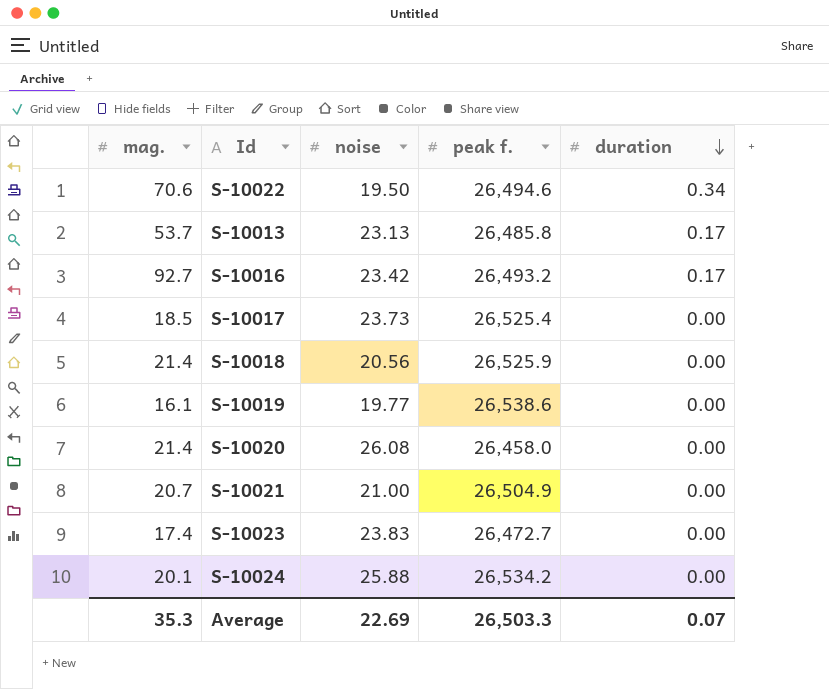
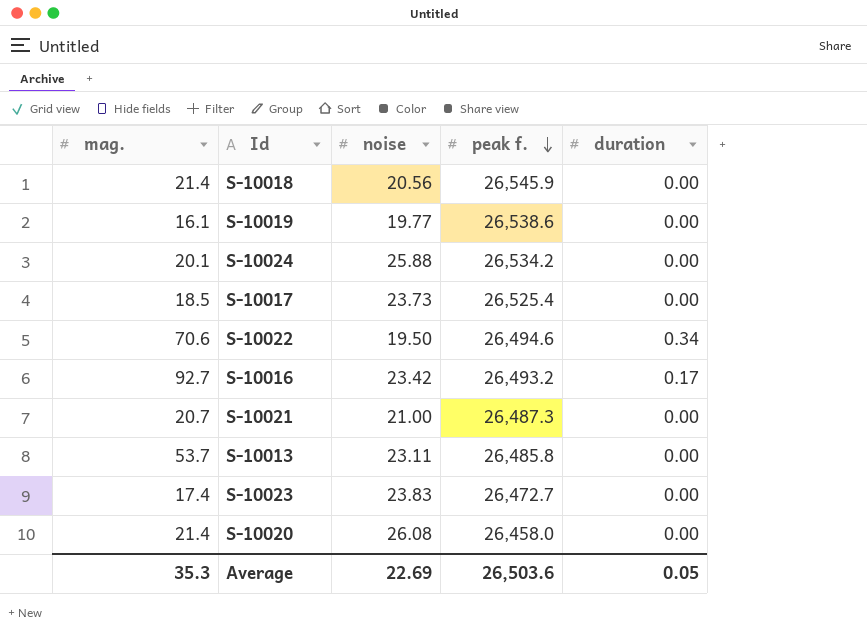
row order: duration descending -> peak f. descending
S-10018 | peak f.: 26,525.9 -> 26,545.9
S-10021 | peak f.: 26,504.9 -> 26,487.3
S-10013 | noise: 23.13 -> 23.11
S-10013 | duration: 0.17 -> 0.00
Average | peak f.: 26,503.3 -> 26,503.6
Average | duration: 0.07 -> 0.05

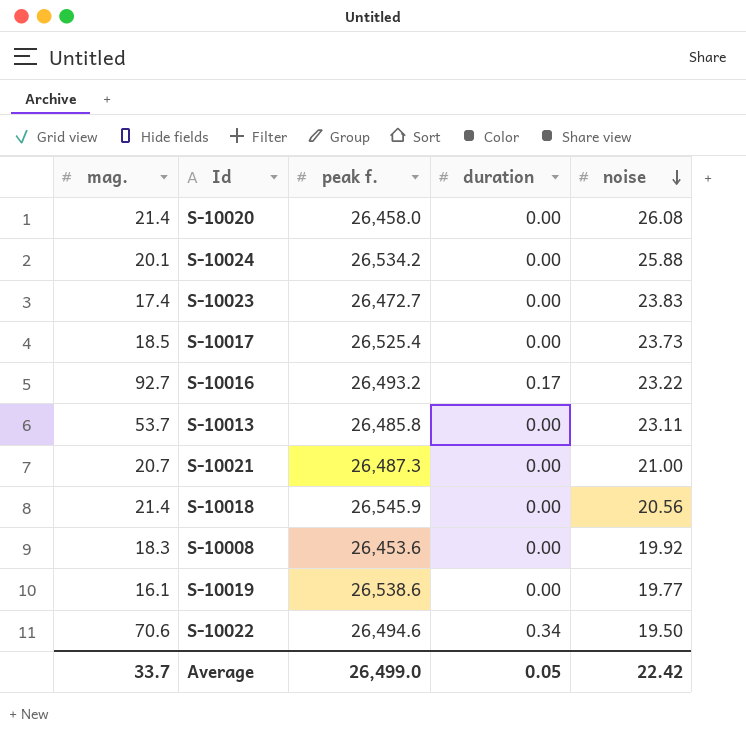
row order: peak f. descending -> noise descending
column noise | position: 3 -> 5
S-10016 | noise: 23.42 -> 23.22
row S-10008: none -> 18.3 | 26,453.6 | 0.00 | 19.92
Average | mag.: 35.3 -> 33.7
Average | peak f.: 26,503.6 -> 26,499.0
Average | noise: 22.69 -> 22.42

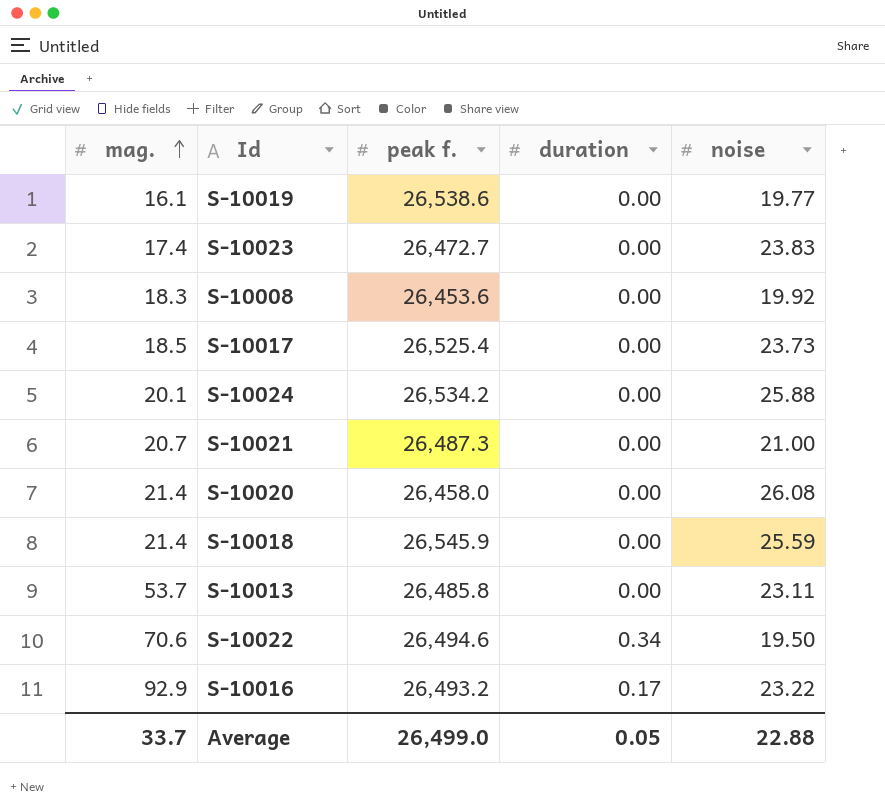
row order: noise descending -> mag. ascending
S-10018 | noise: 20.56 -> 25.59
S-10016 | mag.: 92.7 -> 92.9
Average | noise: 22.42 -> 22.88

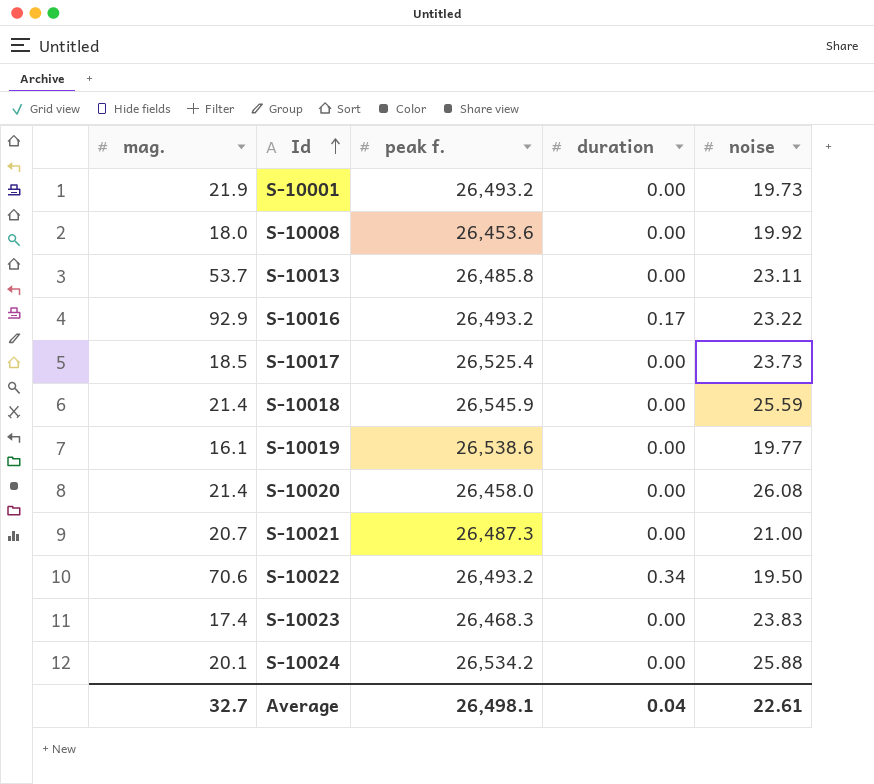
row order: mag. ascending -> Id ascending
row S-10001: none -> 21.9 | 26,493.2 | 0.00 | 19.73
S-10008 | mag.: 18.3 -> 18.0
S-10022 | peak f.: 26,494.6 -> 26,493.2
S-10023 | peak f.: 26,472.7 -> 26,468.3
Average | mag.: 33.7 -> 32.7
Average | peak f.: 26,499.0 -> 26,498.1
Average | duration: 0.05 -> 0.04
Average | noise: 22.88 -> 22.61

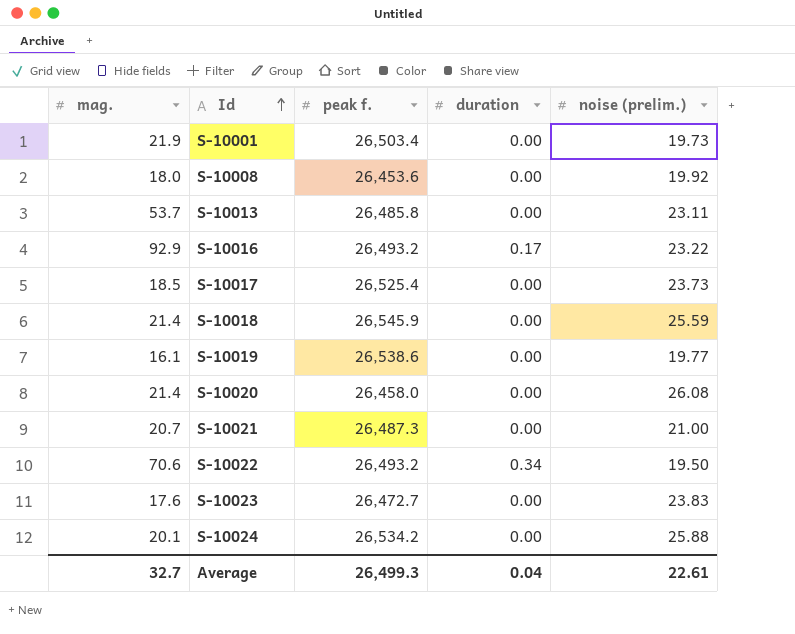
column name: noise -> noise (prelim.)
S-10001 | peak f.: 26,493.2 -> 26,503.4
S-10023 | mag.: 17.4 -> 17.6
S-10023 | peak f.: 26,468.3 -> 26,472.7
Average | peak f.: 26,498.1 -> 26,499.3

